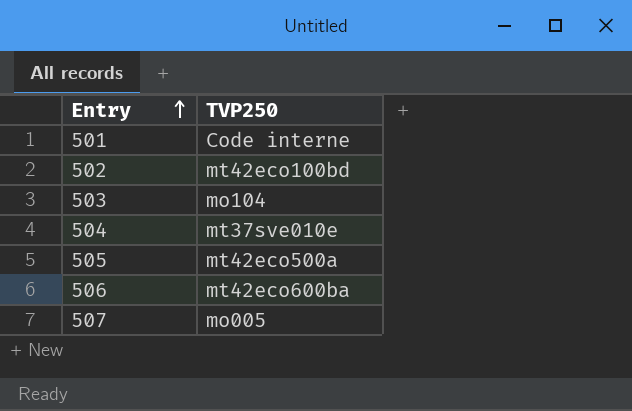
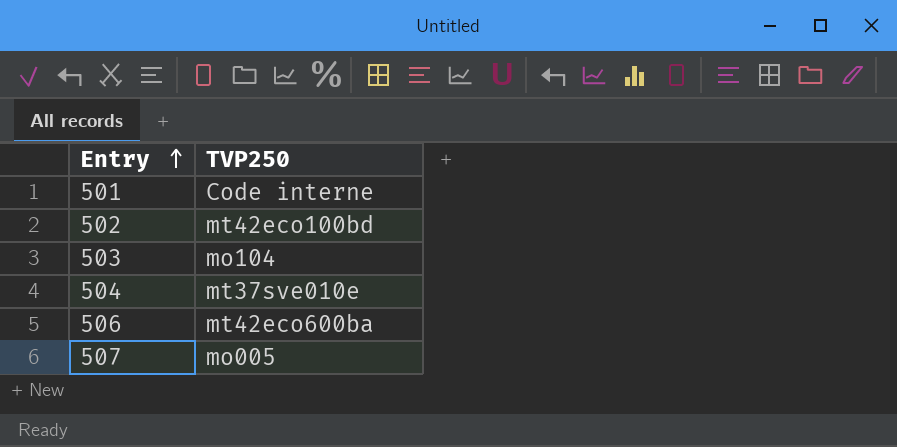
row 505: mt42eco500a -> none

